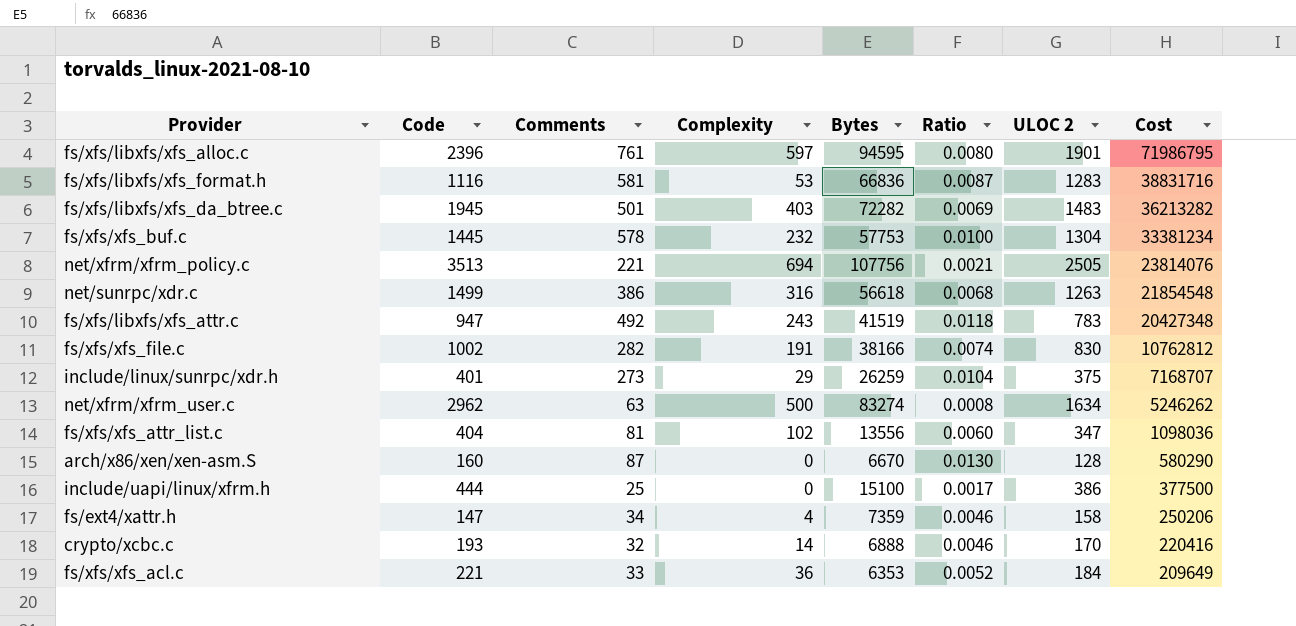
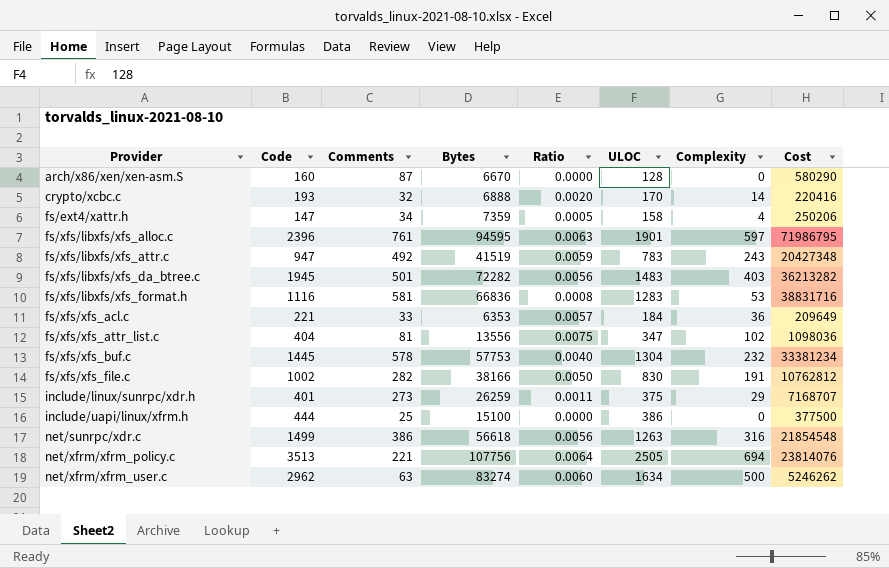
row order: Cost descending -> Provider ascending
column Ratio | formula: [Comments] / [Bytes] -> [Complexity] / [Bytes]
column name: ULOC 2 -> ULOC
column Complexity | position: 4 -> 7

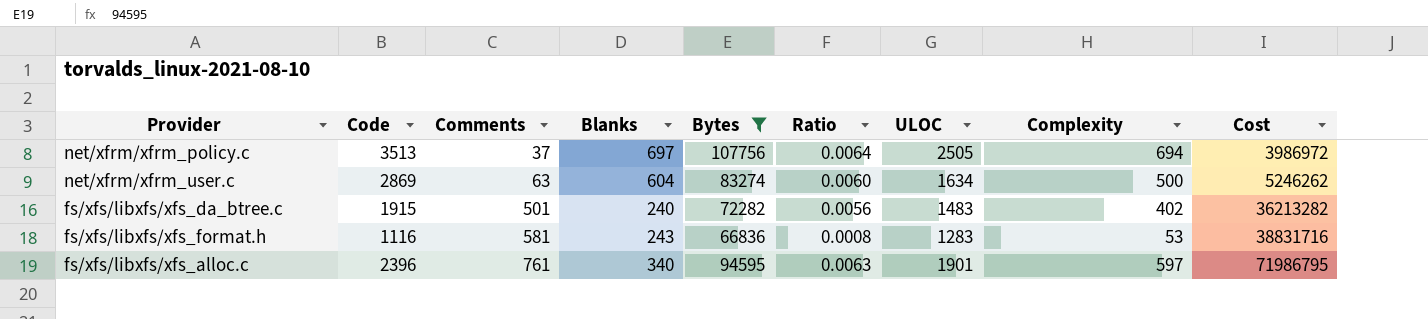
filter: none -> Bytes >= 66836
row order: Provider ascending -> Comments ascending
column Blanks | position: none -> 4
net/xfrm/xfrm_policy.c | Comments: 221 -> 37
net/xfrm/xfrm_policy.c | Cost: 23814076 -> 3986972
net/xfrm/xfrm_user.c | Code: 2962 -> 2869
fs/xfs/libxfs/xfs_da_btree.c | Code: 1945 -> 1915
fs/xfs/libxfs/xfs_da_btree.c | Complexity: 403 -> 402

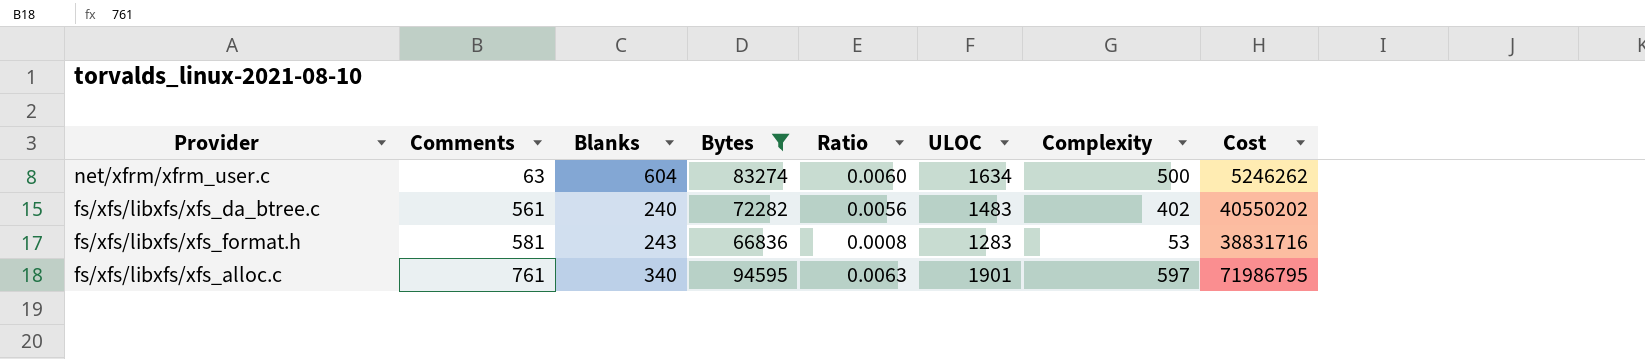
column Code | position: 2 -> none
row net/xfrm/xfrm_policy.c: 3513 | 37 | 697 | 107756 | 0.0064 | 2505 | 694 | 3986972 -> none
fs/xfs/libxfs/xfs_da_btree.c | Comments: 501 -> 561
fs/xfs/libxfs/xfs_da_btree.c | Cost: 36213282 -> 40550202

